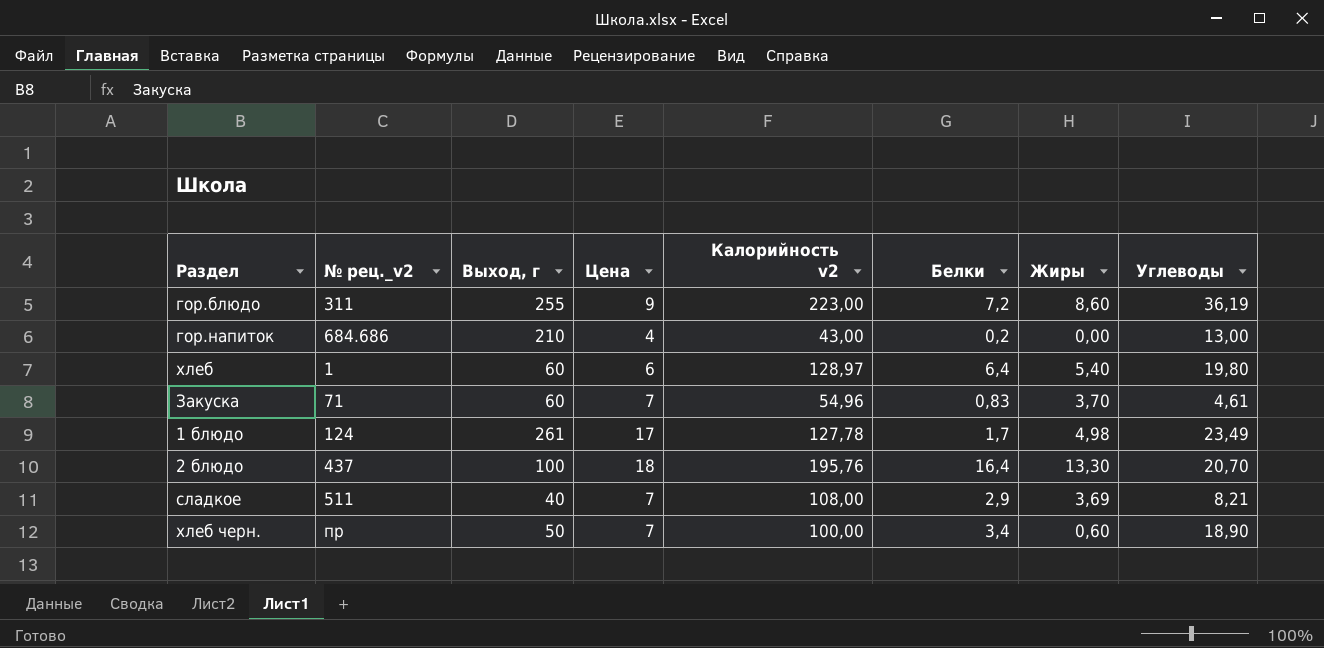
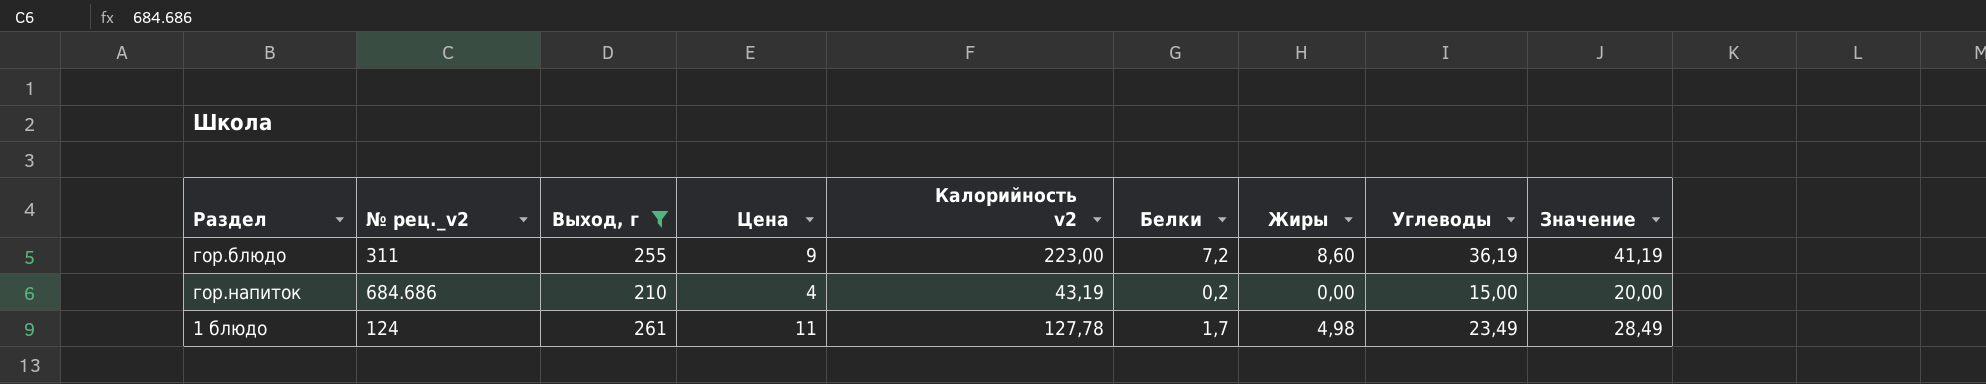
filter: none -> Выход, г >= 210
column Значение | formula: none -> [Углеводы] + 5
гор.напиток | Калорийность v2: 43,00 -> 43,19
гор.напиток | Углеводы: 13,00 -> 15,00
1 блюдо | Цена: 17 -> 11

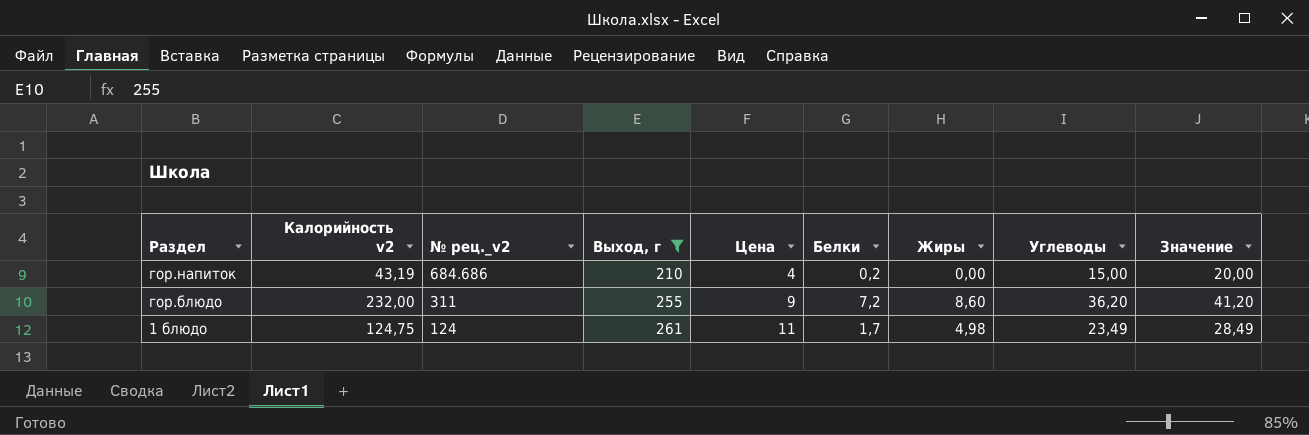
row order: none -> Раздел descending
column Калорийность v2 | position: 5 -> 2
гор.блюдо | Калорийность v2: 223,00 -> 232,00
гор.блюдо | Углеводы: 36,19 -> 36,20
гор.блюдо | Значение: 41,19 -> 41,20
1 блюдо | Калорийность v2: 127,78 -> 124,75

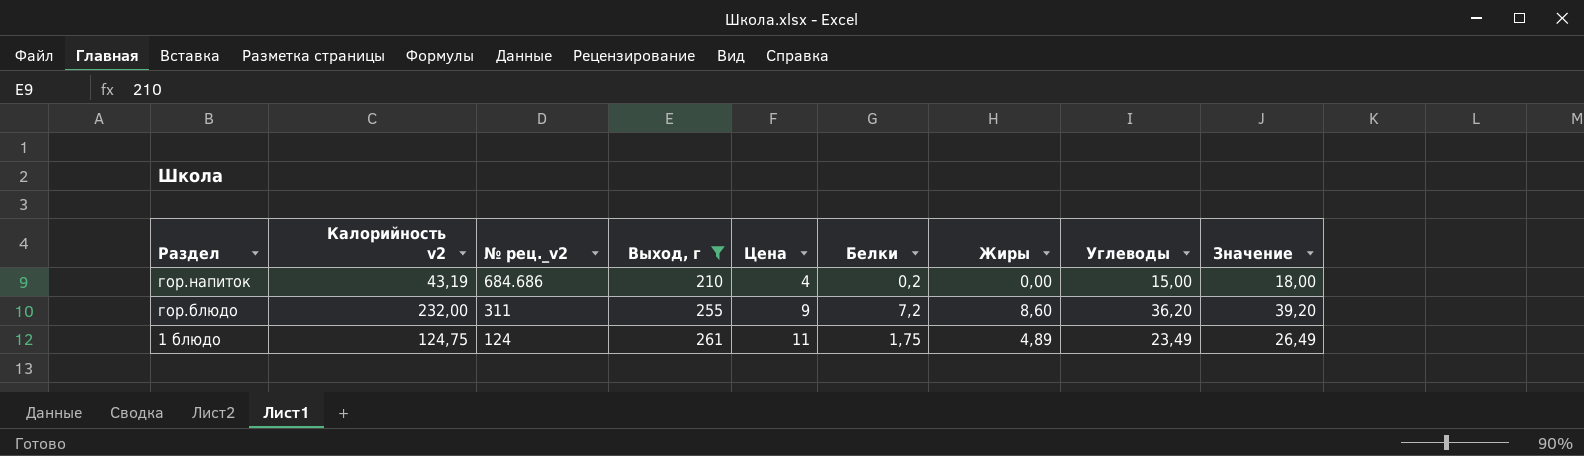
column Значение | formula: [Углеводы] + 5 -> [Углеводы] + 3
1 блюдо | Белки: 1,7 -> 1,75
1 блюдо | Жиры: 4,98 -> 4,89

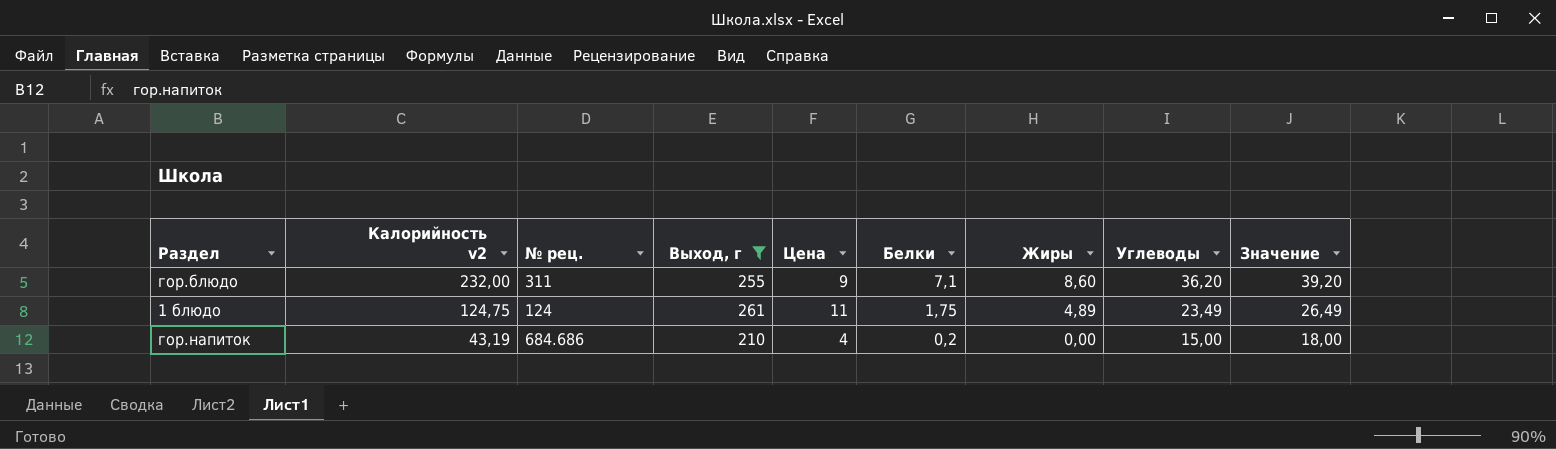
row order: Раздел descending -> Калорийность v2 descending
column name: № рец._v2 -> № рец.
гор.блюдо | Белки: 7,2 -> 7,1

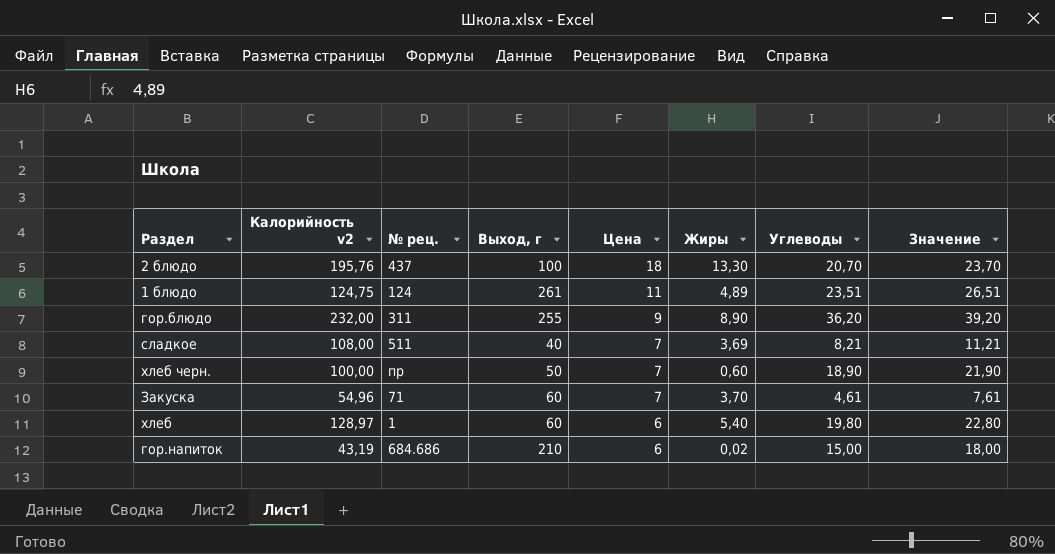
filter: Выход, г >= 210 -> none
row order: Калорийность v2 descending -> Цена descending
column Белки | position: 6 -> none
1 блюдо | Углеводы: 23,49 -> 23,51
1 блюдо | Значение: 26,49 -> 26,51
гор.блюдо | Жиры: 8,60 -> 8,90
гор.напиток | Цена: 4 -> 6
гор.напиток | Жиры: 0,00 -> 0,02

